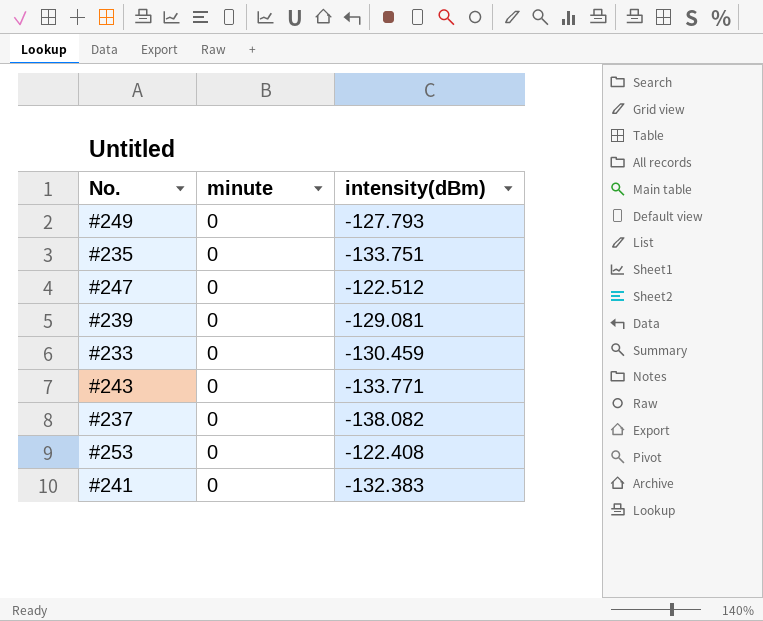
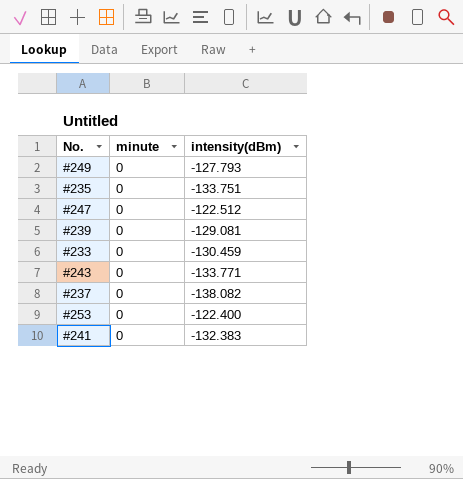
#253 | intensity(dBm): -122.408 -> -122.400

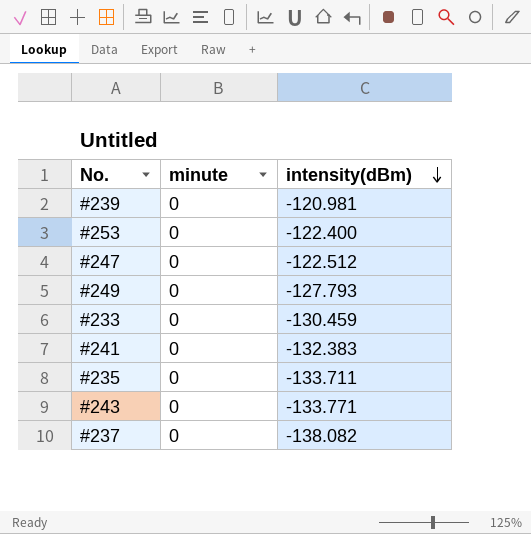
row order: none -> intensity(dBm) descending
#239 | intensity(dBm): -129.081 -> -120.981
#235 | intensity(dBm): -133.751 -> -133.711

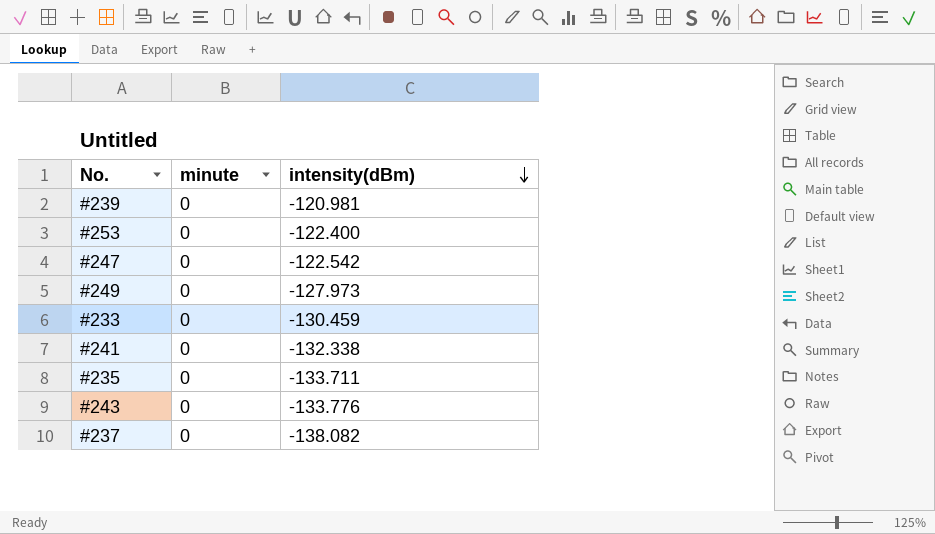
#247 | intensity(dBm): -122.512 -> -122.542
#249 | intensity(dBm): -127.793 -> -127.973
#241 | intensity(dBm): -132.383 -> -132.338
#243 | intensity(dBm): -133.771 -> -133.776

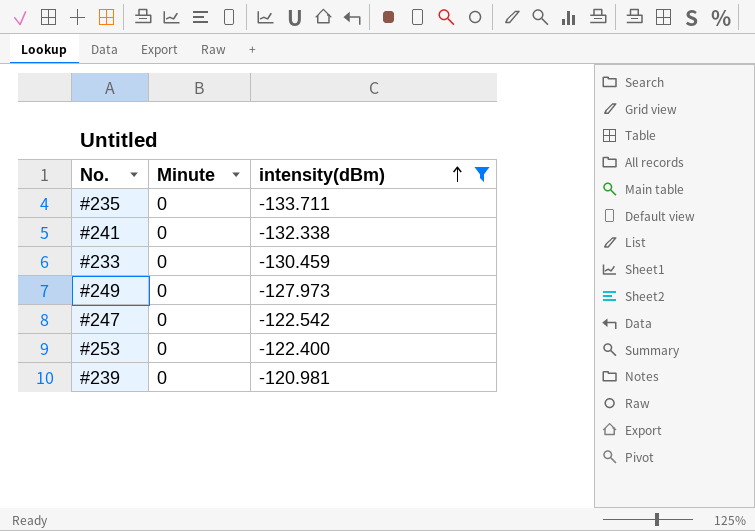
filter: none -> intensity(dBm) >= -133.711
row order: intensity(dBm) descending -> intensity(dBm) ascending
column name: minute -> Minute

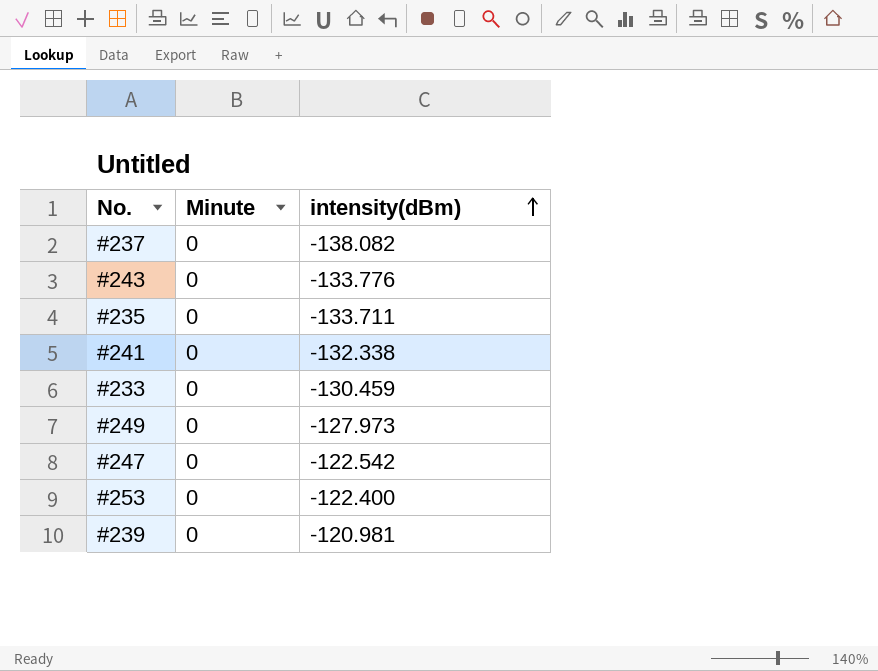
filter: intensity(dBm) >= -133.711 -> none

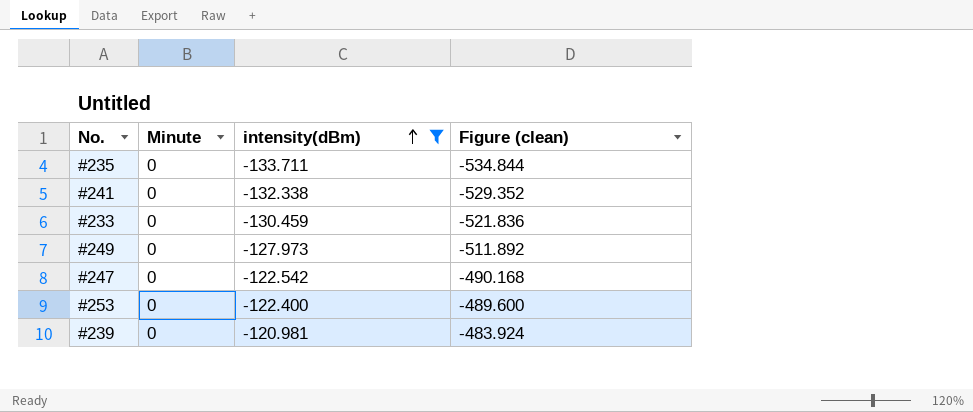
filter: none -> intensity(dBm) >= -133.711
column Figure (clean) | formula: none -> [intensity(dBm)] * 4

